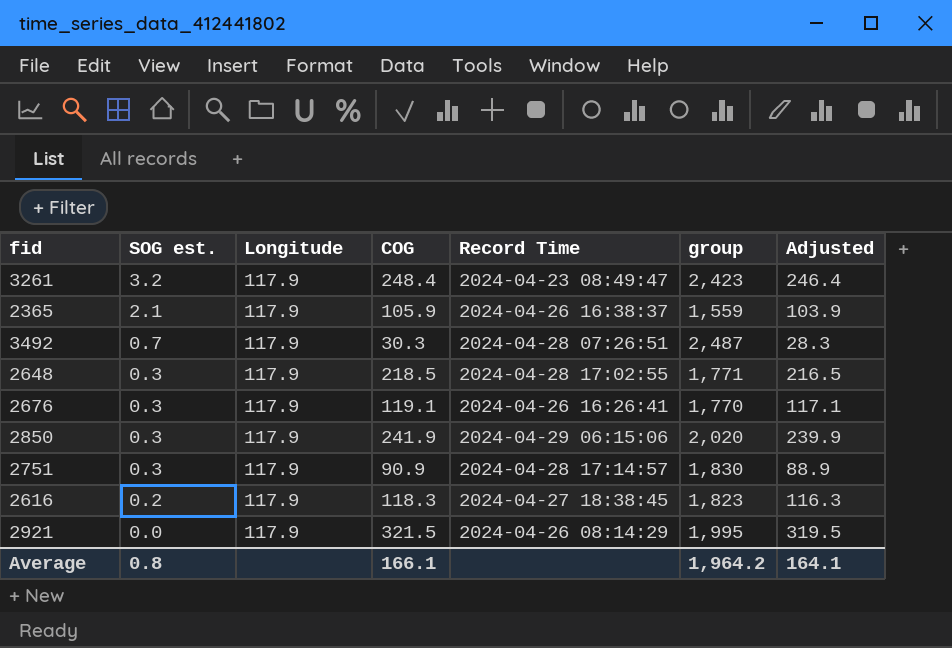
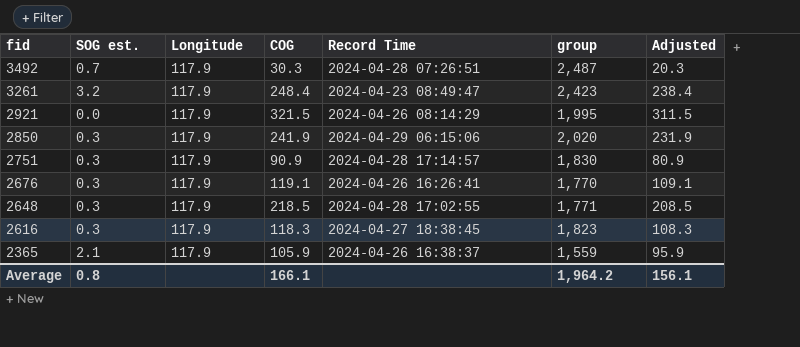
row order: SOG est. descending -> fid descending
column Adjusted | formula: [COG] - 2 -> [COG] - 10
2616 | SOG est.: 0.2 -> 0.3
Average | Adjusted: 164.1 -> 156.1

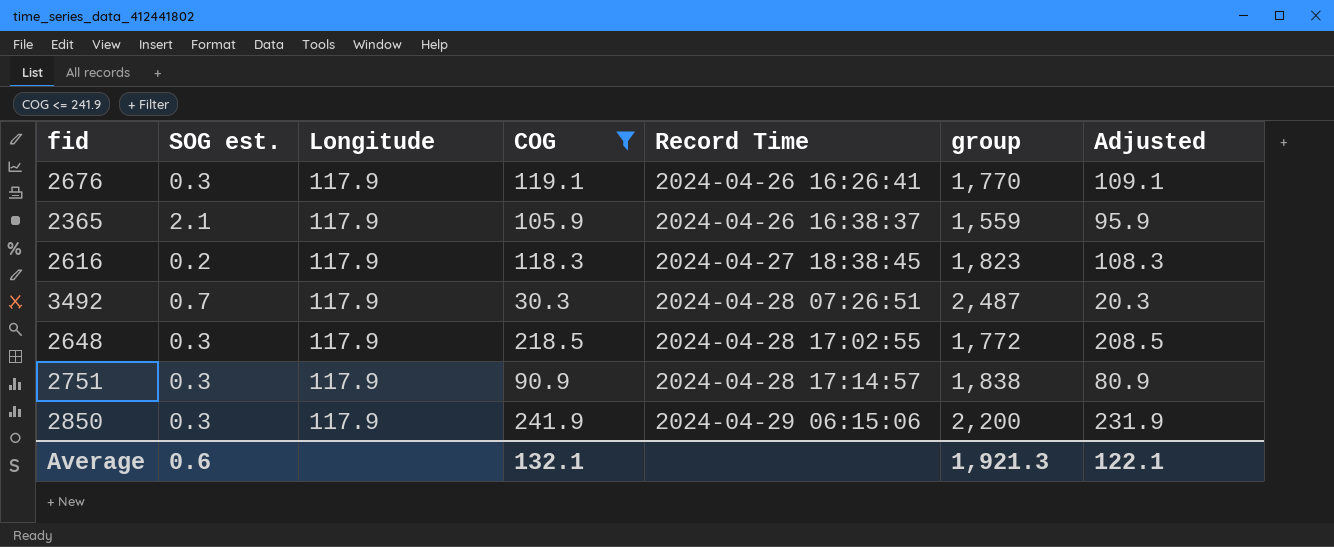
filter: none -> COG <= 241.9
row order: fid descending -> Record Time ascending
2616 | SOG est.: 0.3 -> 0.2
2648 | group: 1,771 -> 1,772
2751 | group: 1,830 -> 1,838
2850 | group: 2,020 -> 2,200
Average | SOG est.: 0.8 -> 0.6
Average | COG: 166.1 -> 132.1
Average | group: 1,964.2 -> 1,921.3
Average | Adjusted: 156.1 -> 122.1

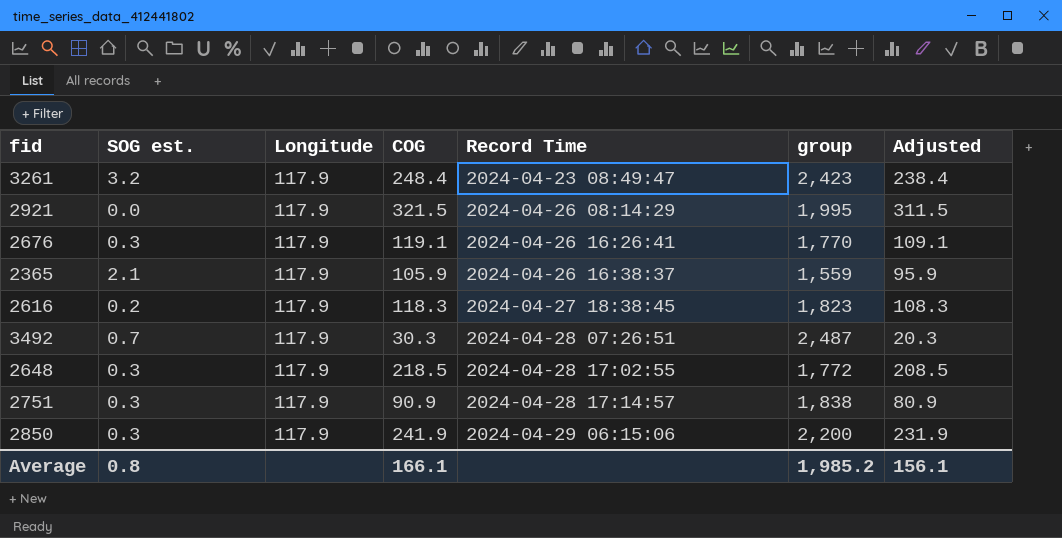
filter: COG <= 241.9 -> none
Average | SOG est.: 0.6 -> 0.8
Average | COG: 132.1 -> 166.1
Average | group: 1,921.3 -> 1,985.2
Average | Adjusted: 122.1 -> 156.1

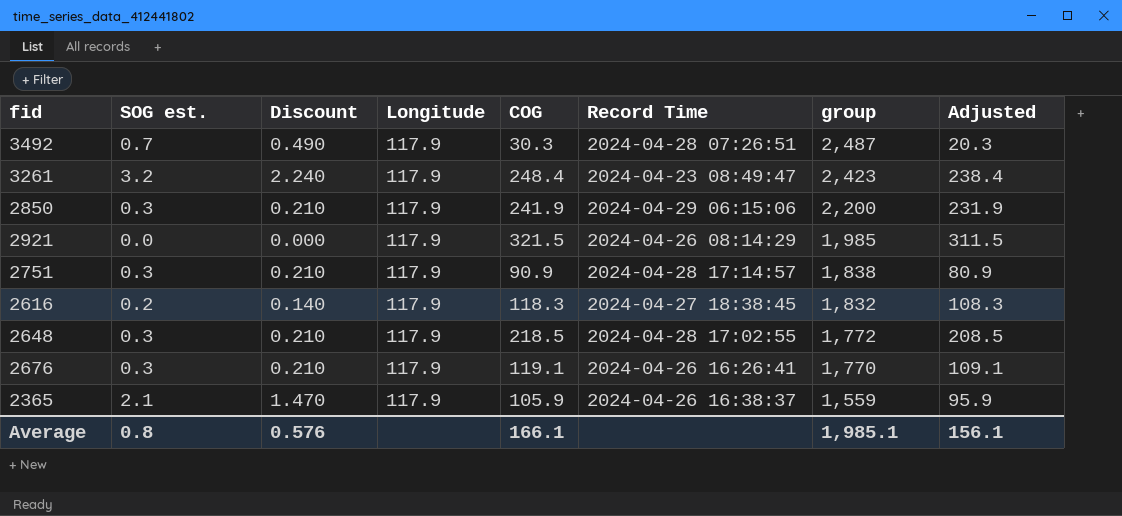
row order: Record Time ascending -> group descending
column Discount | formula: none -> [SOG est.] * 0.7
2921 | group: 1,995 -> 1,985
2616 | group: 1,823 -> 1,832
Average | group: 1,985.2 -> 1,985.1

